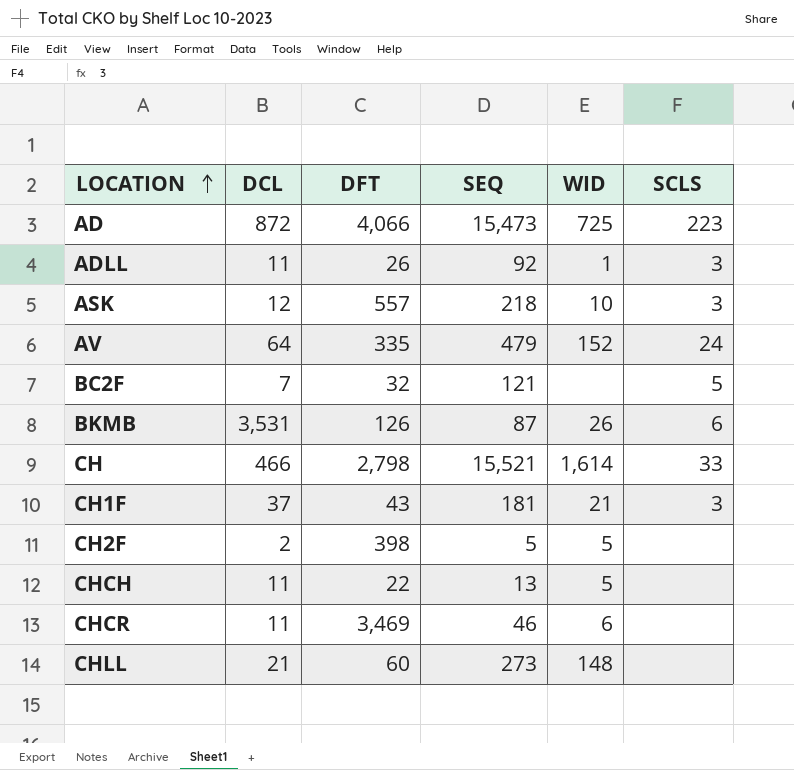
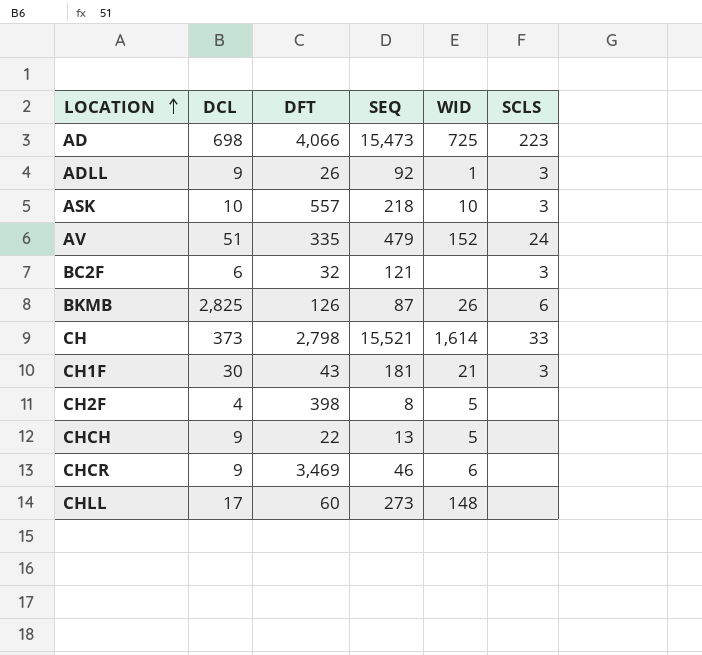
AD | DCL: 872 -> 698
ADLL | DCL: 11 -> 9
ASK | DCL: 12 -> 10
AV | DCL: 64 -> 51
BC2F | DCL: 7 -> 6
BC2F | SCLS: 5 -> 3
BKMB | DCL: 3,531 -> 2,825
CH | DCL: 466 -> 373
CH1F | DCL: 37 -> 30
CH2F | DCL: 2 -> 4
CH2F | SEQ: 5 -> 8
CHCH | DCL: 11 -> 9
CHCR | DCL: 11 -> 9
CHLL | DCL: 21 -> 17

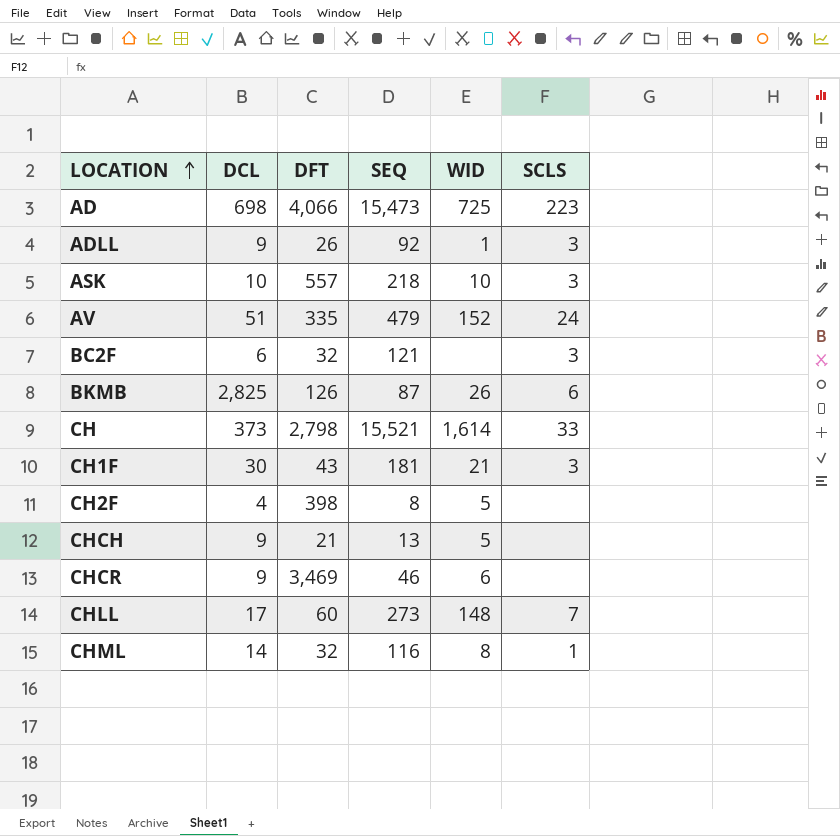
CHCH | DFT: 22 -> 21
CHLL | SCLS: none -> 7
row CHML: none -> 14 | 32 | 116 | 8 | 1

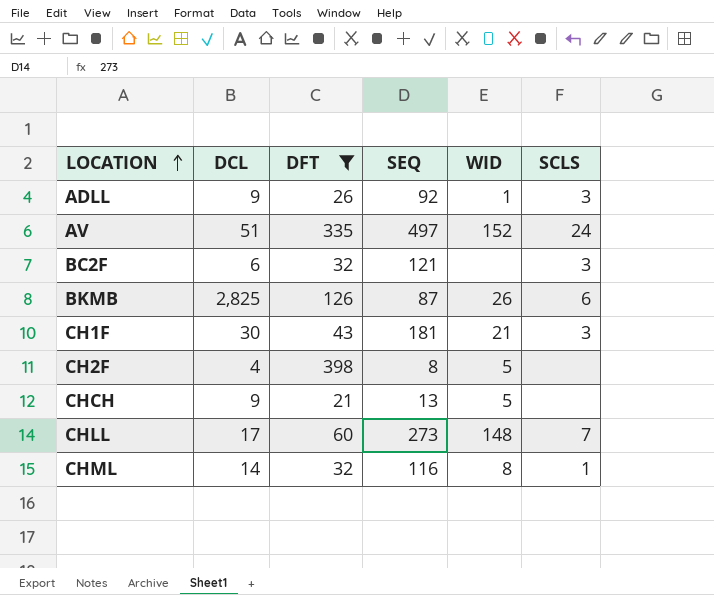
filter: none -> DFT <= 398
AV | SEQ: 479 -> 497

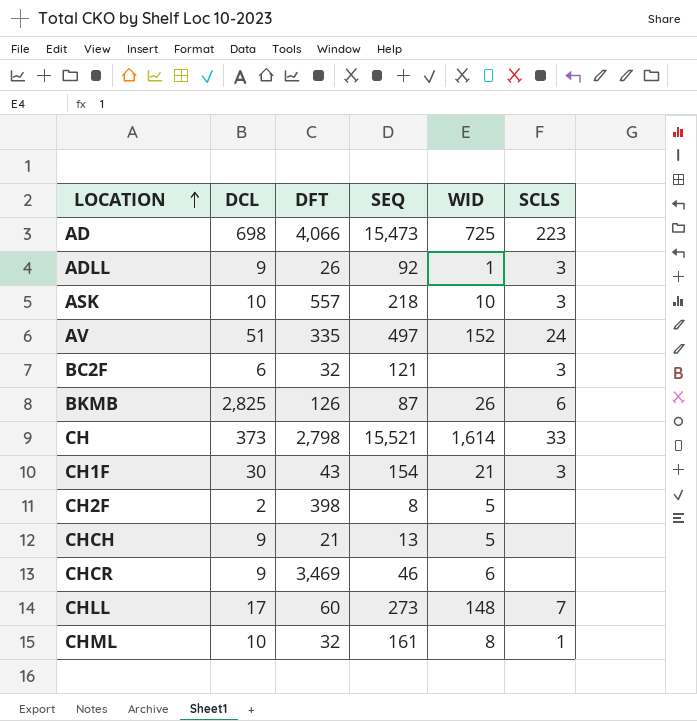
filter: DFT <= 398 -> none
CH1F | SEQ: 181 -> 154
CH2F | DCL: 4 -> 2
CHML | DCL: 14 -> 10
CHML | SEQ: 116 -> 161

